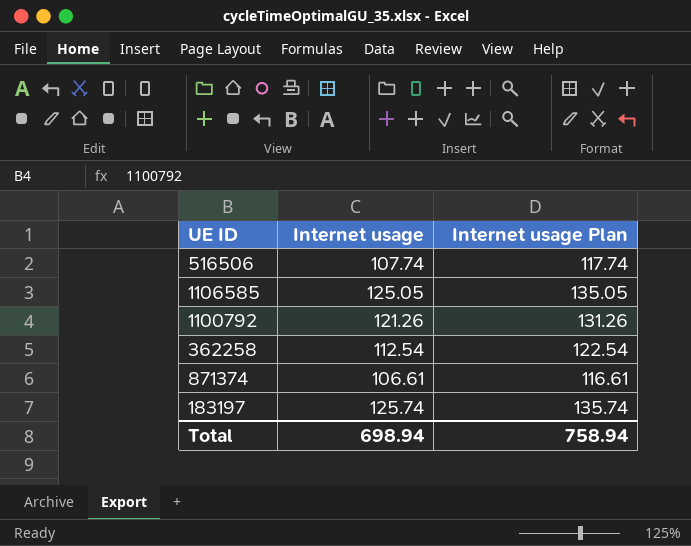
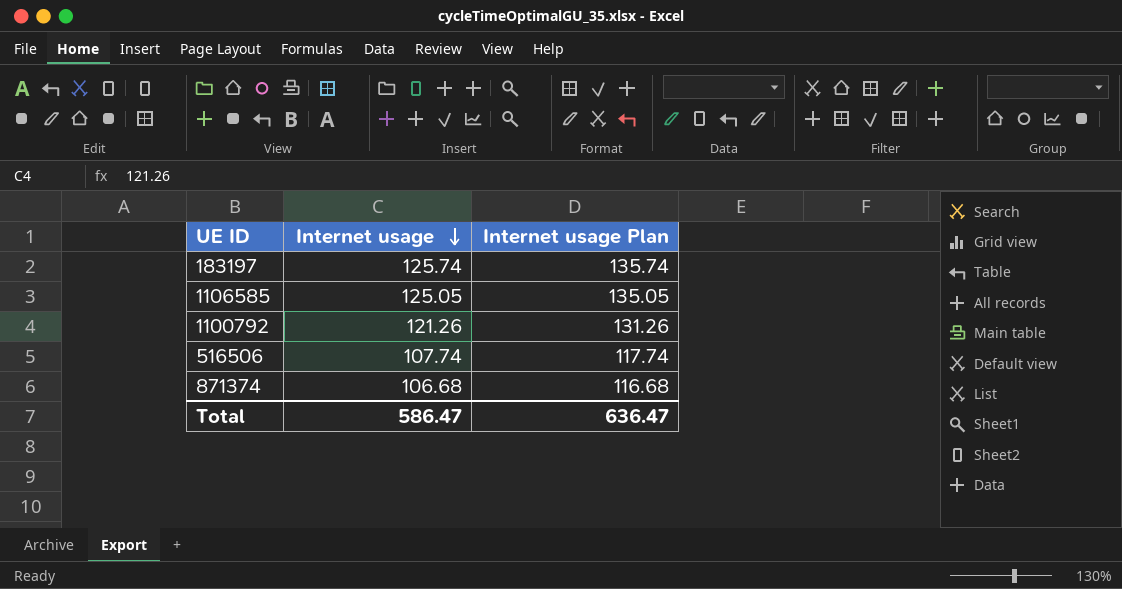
row order: none -> Internet usage descending
row 362258: 112.54 | 122.54 -> none
871374 | Internet usage: 106.61 -> 106.68
871374 | Internet usage Plan: 116.61 -> 116.68
Total | Internet usage: 698.94 -> 586.47
Total | Internet usage Plan: 758.94 -> 636.47

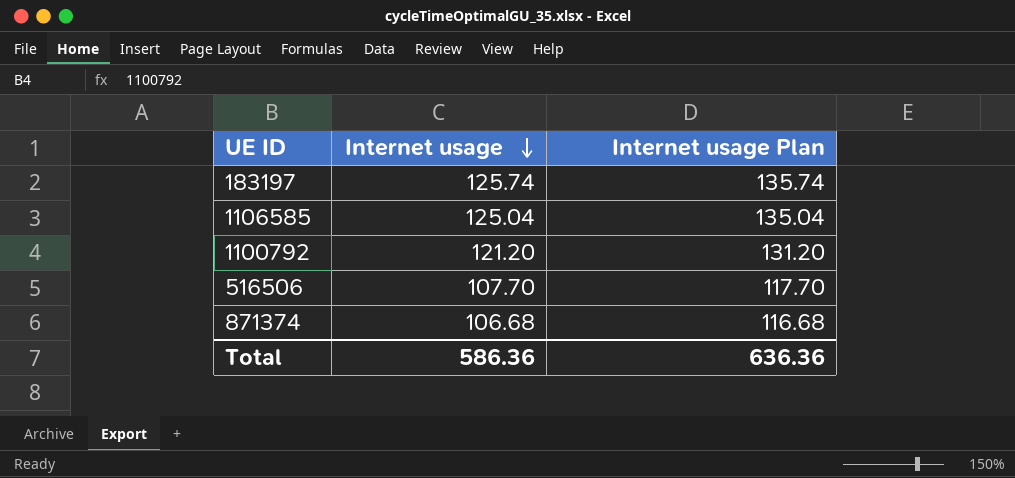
1106585 | Internet usage: 125.05 -> 125.04
1106585 | Internet usage Plan: 135.05 -> 135.04
1100792 | Internet usage: 121.26 -> 121.20
1100792 | Internet usage Plan: 131.26 -> 131.20
516506 | Internet usage: 107.74 -> 107.70
516506 | Internet usage Plan: 117.74 -> 117.70
Total | Internet usage: 586.47 -> 586.36
Total | Internet usage Plan: 636.47 -> 636.36

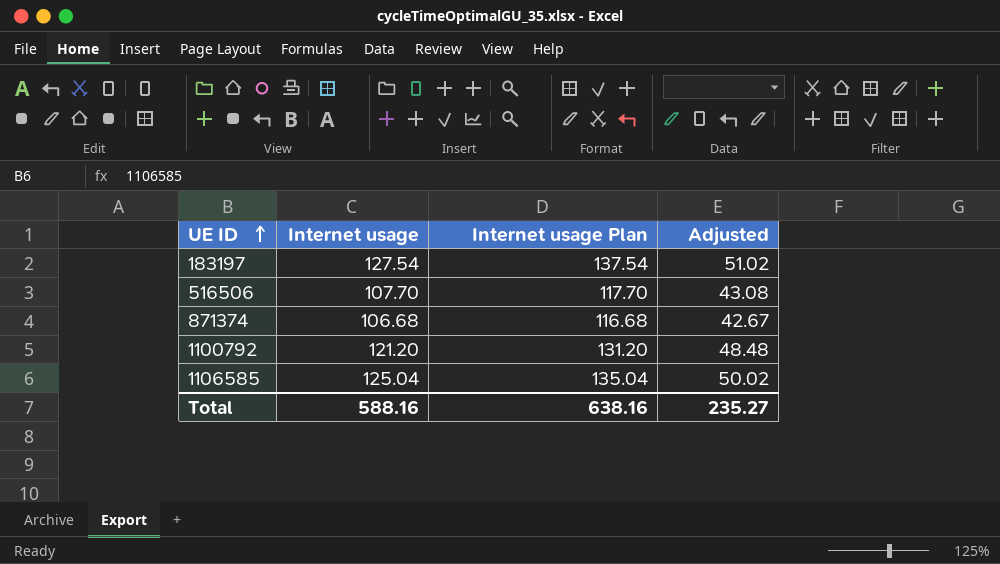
row order: Internet usage descending -> UE ID ascending
column Adjusted | formula: none -> [Internet usage] * 0.4
183197 | Internet usage: 125.74 -> 127.54
183197 | Internet usage Plan: 135.74 -> 137.54
Total | Internet usage: 586.36 -> 588.16
Total | Internet usage Plan: 636.36 -> 638.16

